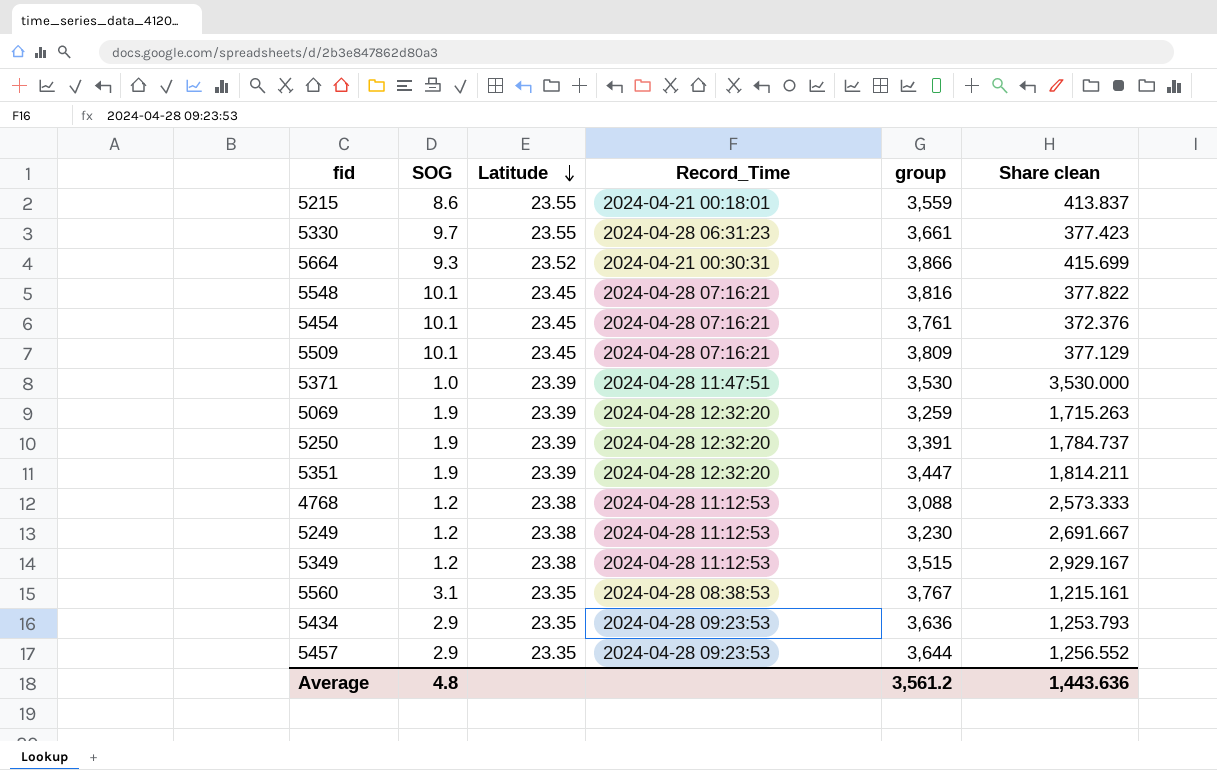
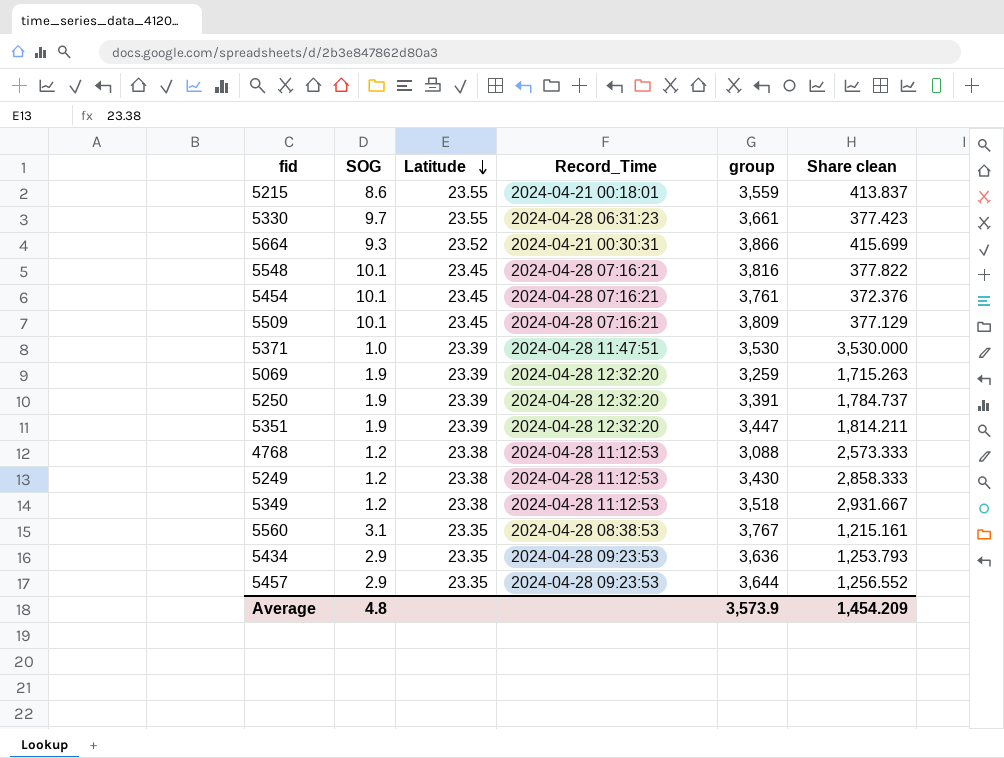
5249 | group: 3,230 -> 3,430
5249 | Share clean: 2,691.667 -> 2,858.333
5349 | group: 3,515 -> 3,518
5349 | Share clean: 2,929.167 -> 2,931.667
Average | group: 3,561.2 -> 3,573.9
Average | Share clean: 1,443.636 -> 1,454.209

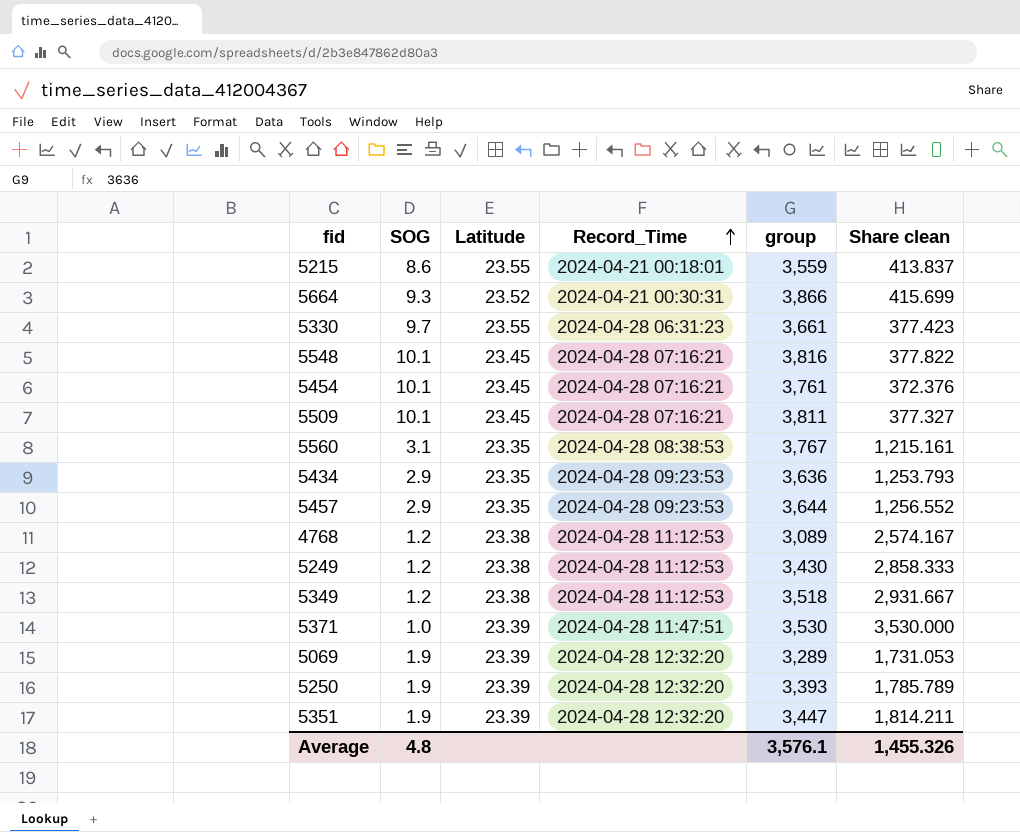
row order: Latitude descending -> Record_Time ascending
5509 | group: 3,809 -> 3,811
5509 | Share clean: 377.129 -> 377.327
4768 | group: 3,088 -> 3,089
4768 | Share clean: 2,573.333 -> 2,574.167
5069 | group: 3,259 -> 3,289
5069 | Share clean: 1,715.263 -> 1,731.053
5250 | group: 3,391 -> 3,393
5250 | Share clean: 1,784.737 -> 1,785.789
Average | group: 3,573.9 -> 3,576.1
Average | Share clean: 1,454.209 -> 1,455.326

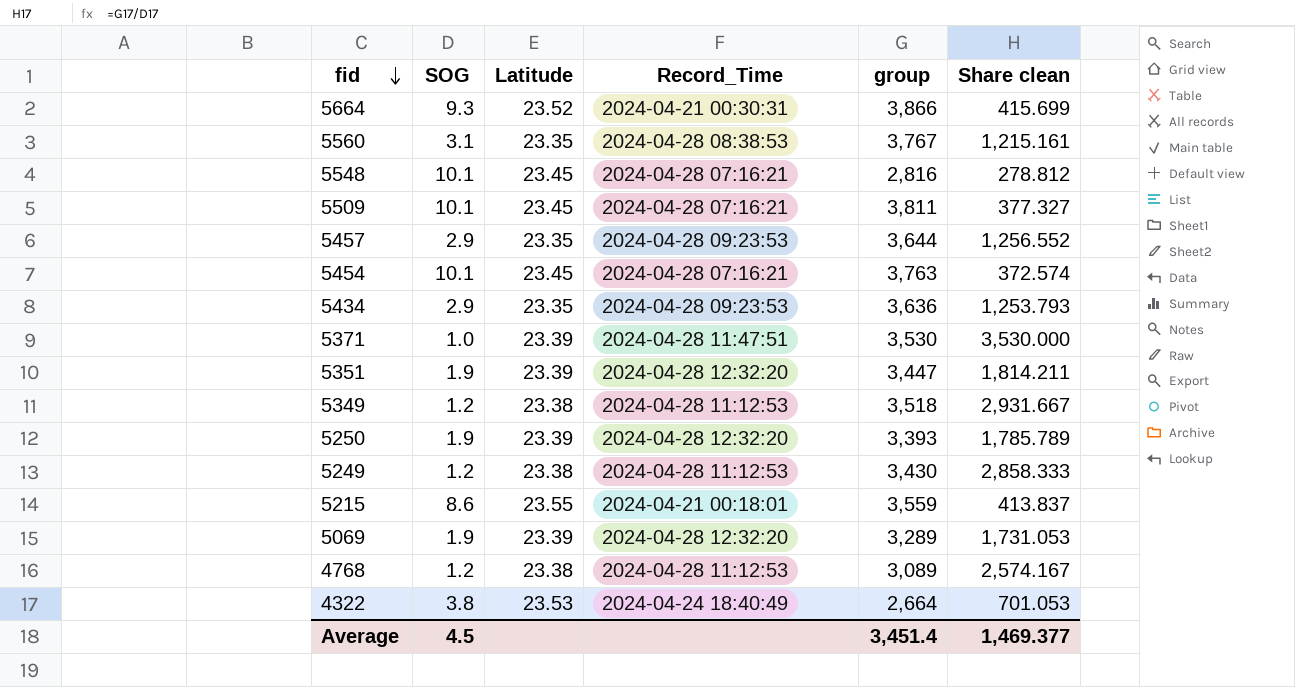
row order: Record_Time ascending -> fid descending
row 5330: 9.7 | 23.55 | 2024-04-28 06:31:23 | 3,661 | 377.423 -> none
5548 | group: 3,816 -> 2,816
5548 | Share clean: 377.822 -> 278.812
5454 | group: 3,761 -> 3,763
5454 | Share clean: 372.376 -> 372.574
row 4322: none -> 3.8 | 23.53 | 2024-04-24 18:40:49 | 2,664 | 701.053
Average | SOG: 4.8 -> 4.5
Average | group: 3,576.1 -> 3,451.4
Average | Share clean: 1,455.326 -> 1,469.377

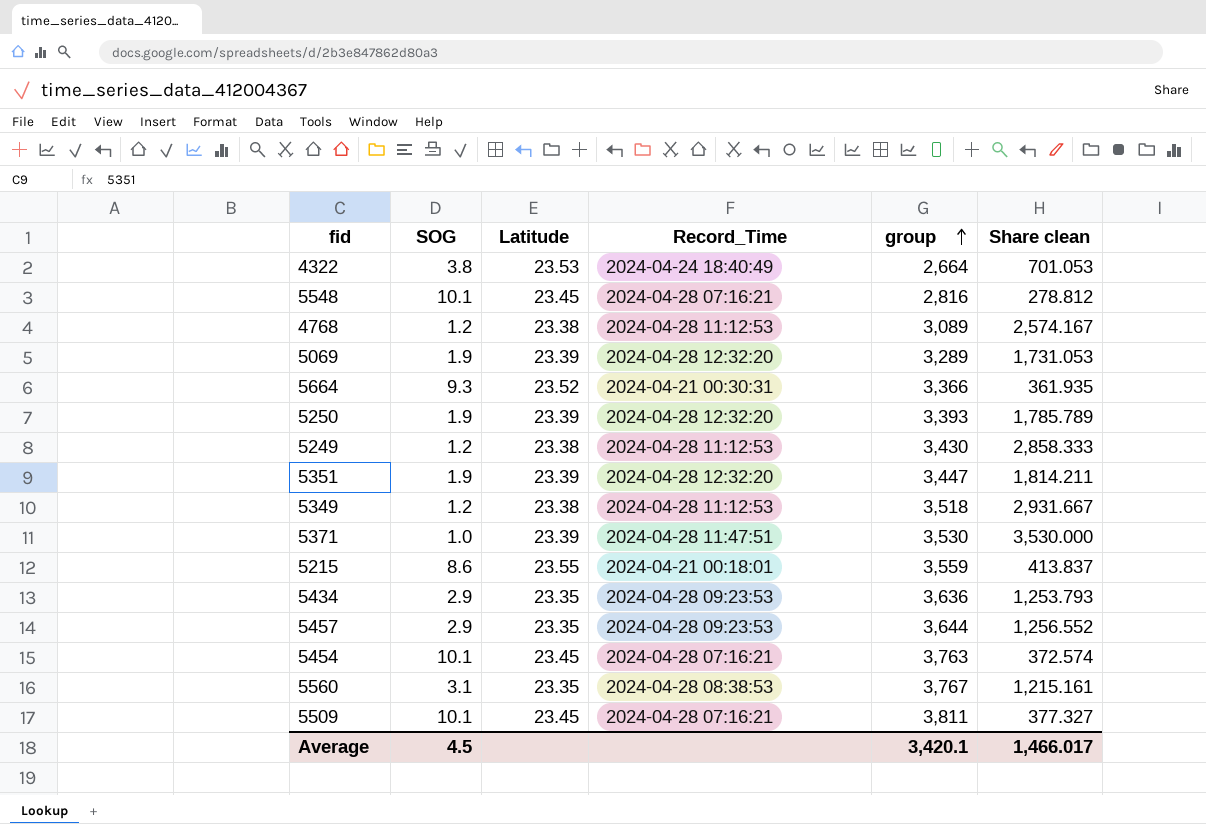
row order: fid descending -> group ascending
5664 | group: 3,866 -> 3,366
5664 | Share clean: 415.699 -> 361.935
Average | group: 3,451.4 -> 3,420.1
Average | Share clean: 1,469.377 -> 1,466.017

